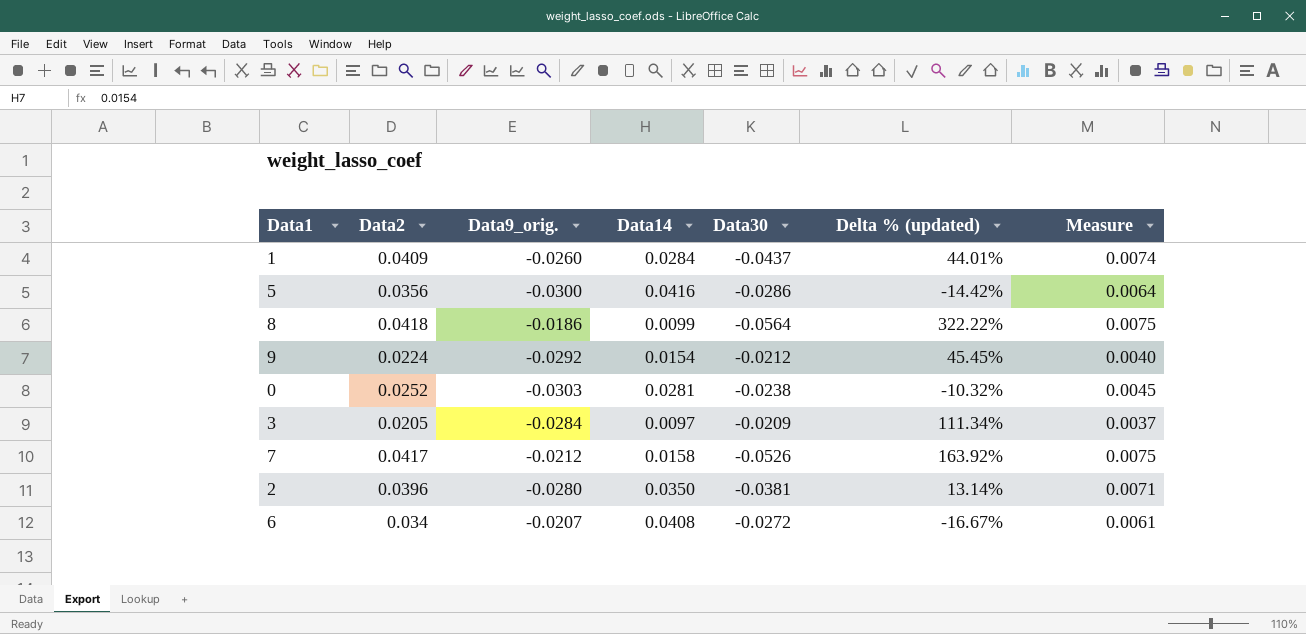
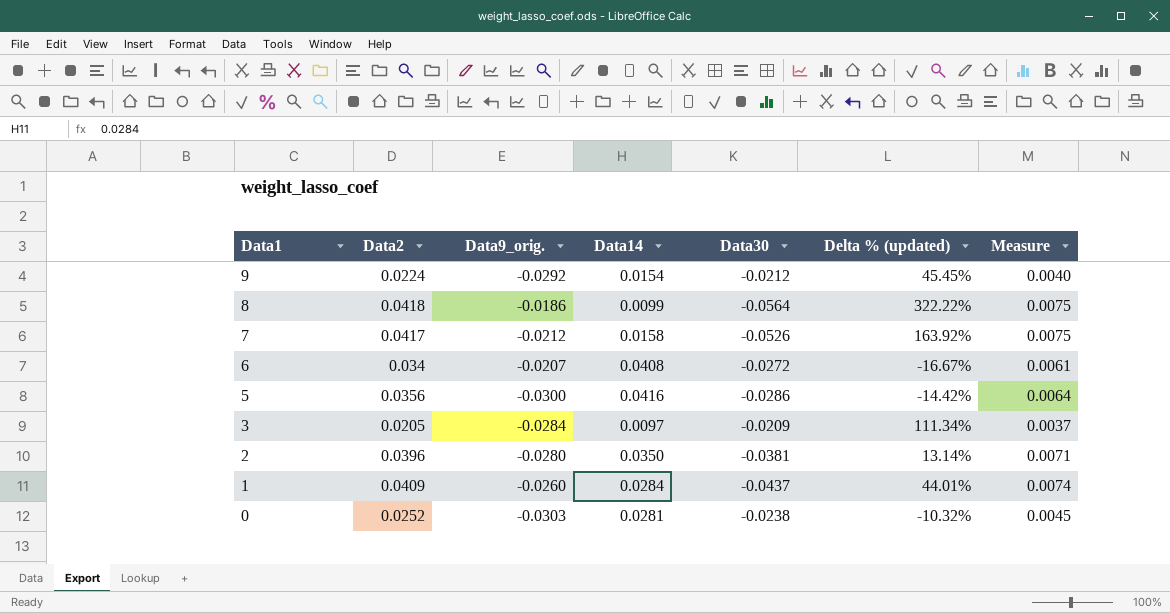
row order: none -> Data1 descending

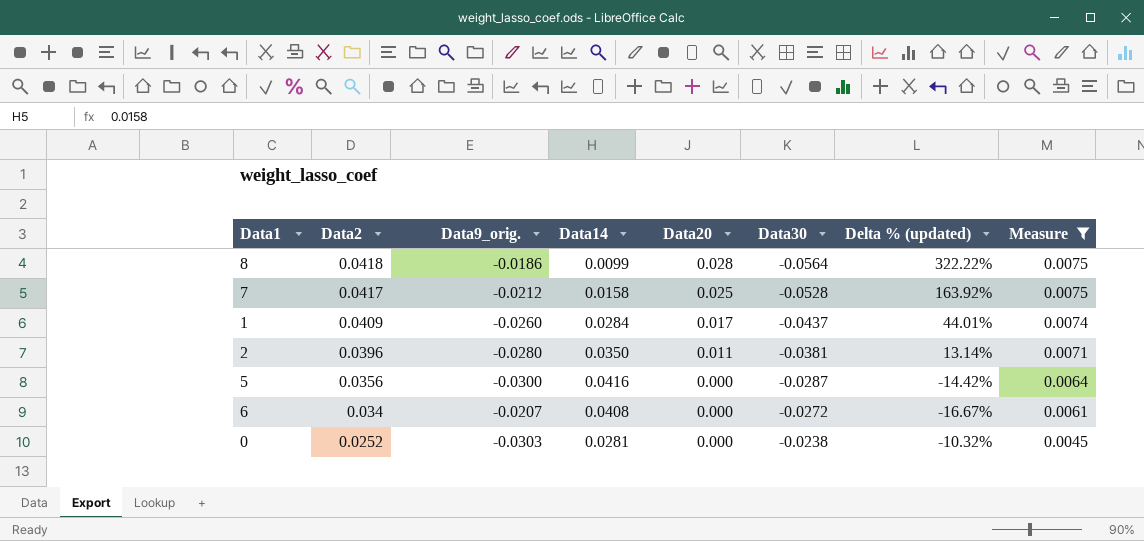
filter: none -> Measure >= 0.0045
row order: Data1 descending -> Data2 descending
column Data20 | position: none -> 5
7 | Data30: -0.0526 -> -0.0528
5 | Data30: -0.0286 -> -0.0287

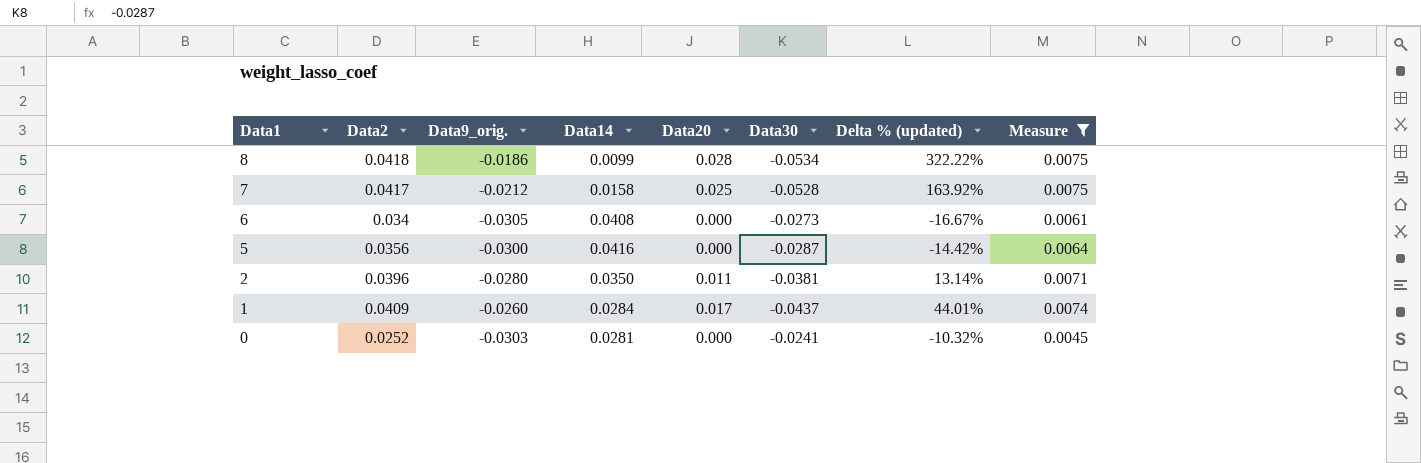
row order: Data2 descending -> Data1 descending
8 | Data30: -0.0564 -> -0.0534
6 | Data9_orig.: -0.0207 -> -0.0305
6 | Data30: -0.0272 -> -0.0273
0 | Data30: -0.0238 -> -0.0241

